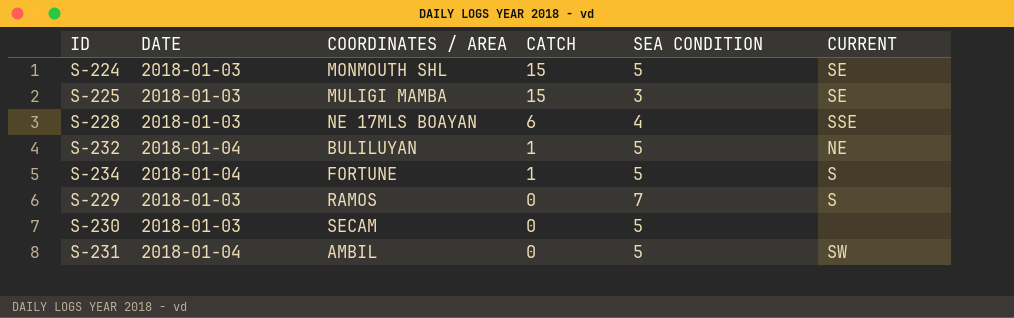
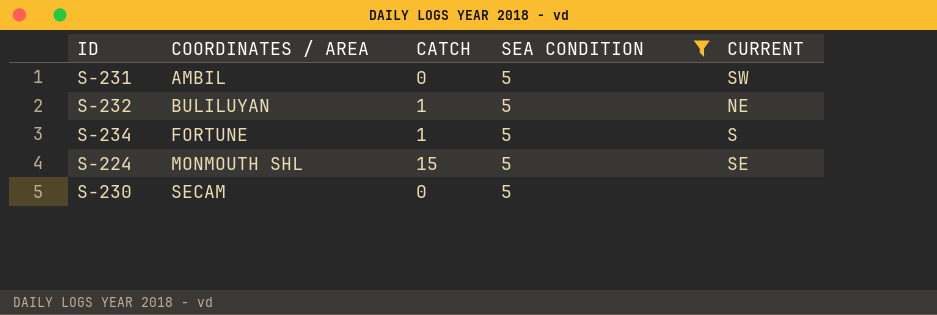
filter: none -> SEA CONDITION = 5
row order: CATCH descending -> COORDINATES / AREA ascending
column DATE | position: 2 -> none

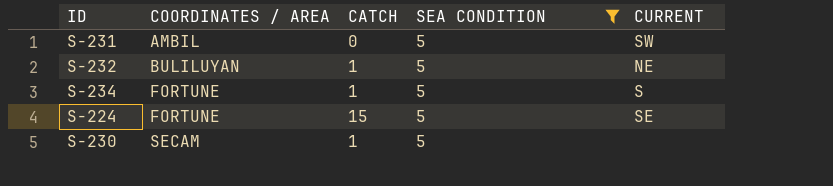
S-224 | COORDINATES / AREA: MONMOUTH SHL -> FORTUNE
S-230 | CATCH: 0 -> 1

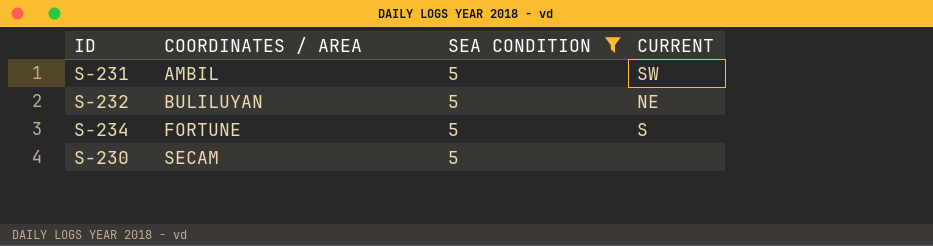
column CATCH | position: 3 -> none
row S-224: FORTUNE | 15 | 5 | SE -> none

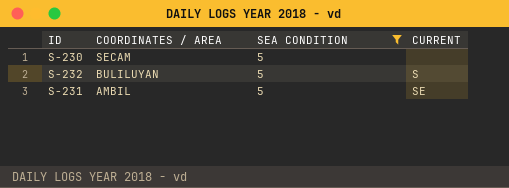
row order: COORDINATES / AREA ascending -> COORDINATES / AREA descending
row S-234: FORTUNE | 5 | S -> none
S-232 | CURRENT: NE -> S
S-231 | CURRENT: SW -> SE

